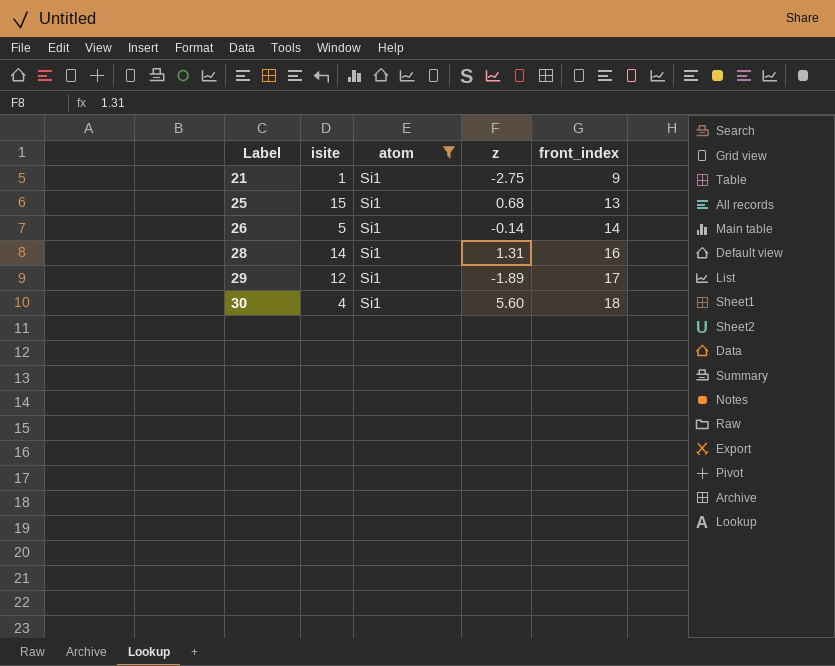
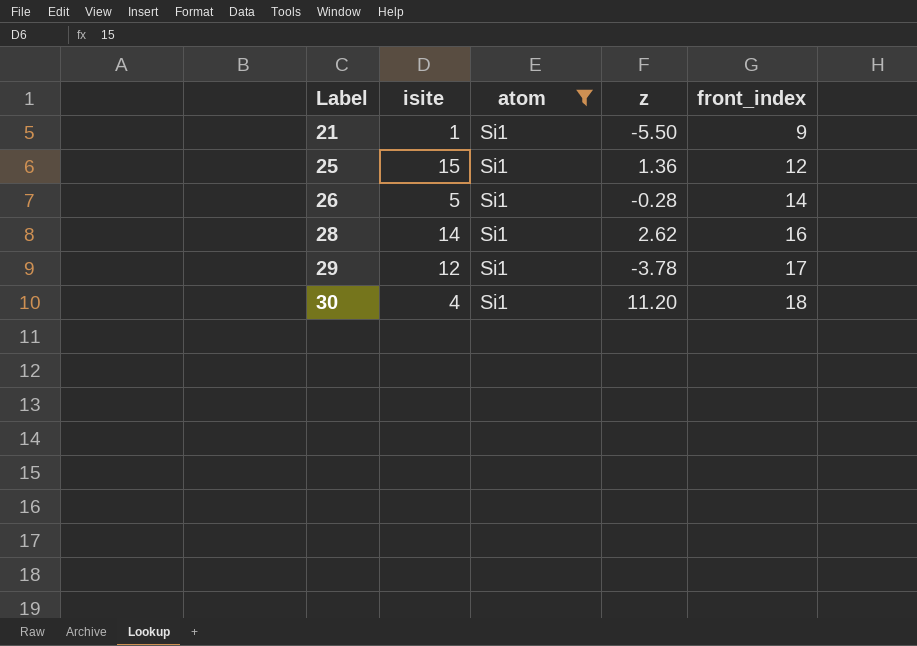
21 | z: -2.75 -> -5.50
25 | z: 0.68 -> 1.36
25 | front_index: 13 -> 12
26 | z: -0.14 -> -0.28
28 | z: 1.31 -> 2.62
29 | z: -1.89 -> -3.78
30 | z: 5.60 -> 11.20

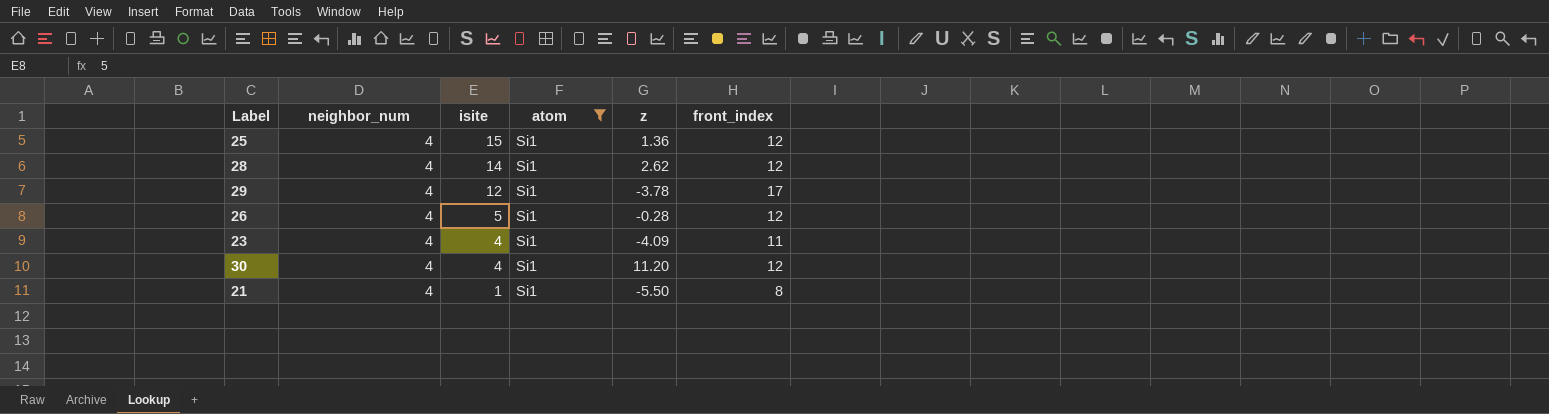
row order: Label ascending -> isite descending
column neighbor_num | position: none -> 2
28 | front_index: 16 -> 12
26 | front_index: 14 -> 12
row 23: none -> 4 | 4 | Si1 | -4.09 | 11
30 | front_index: 18 -> 12
21 | front_index: 9 -> 8

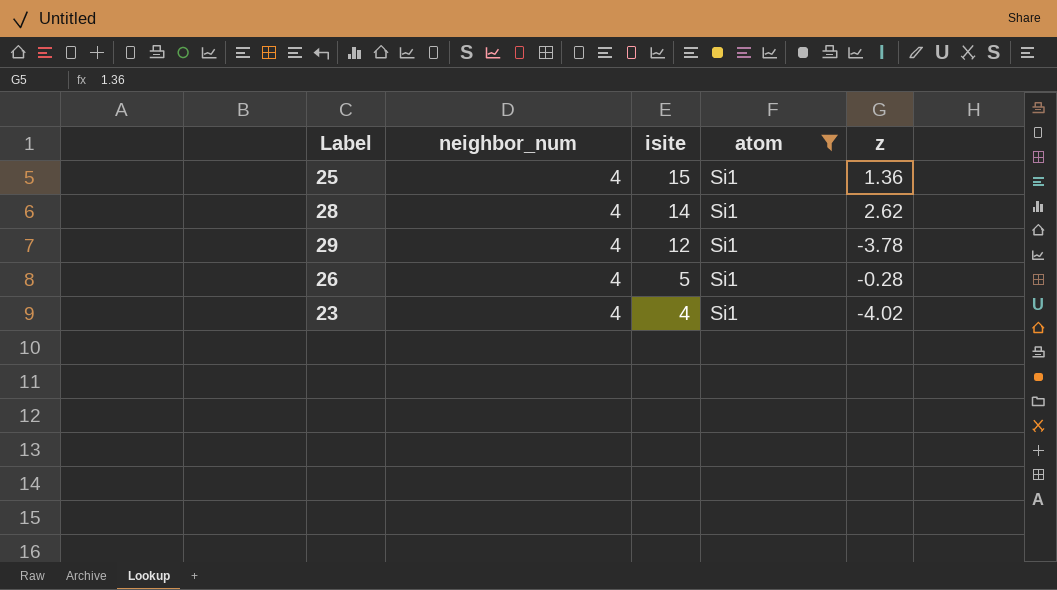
column front_index | position: 6 -> none
row 30: 4 | 4 | Si1 | 11.20 | 12 -> none
row 21: 4 | 1 | Si1 | -5.50 | 8 -> none
23 | z: -4.09 -> -4.02

